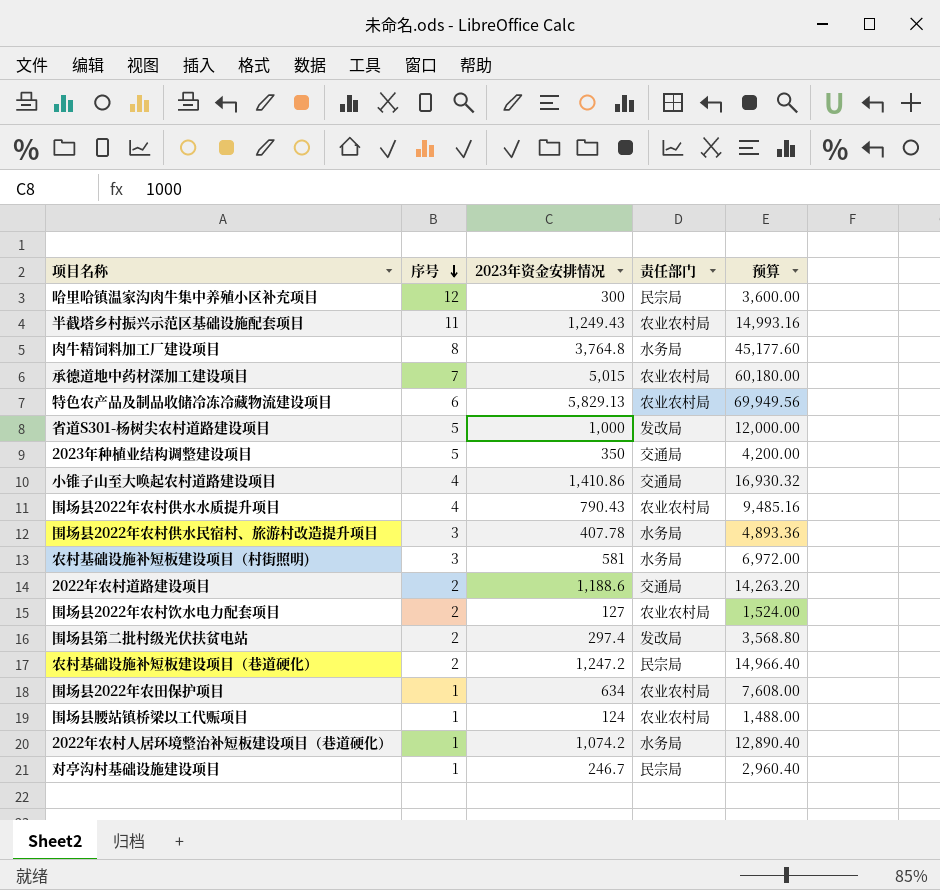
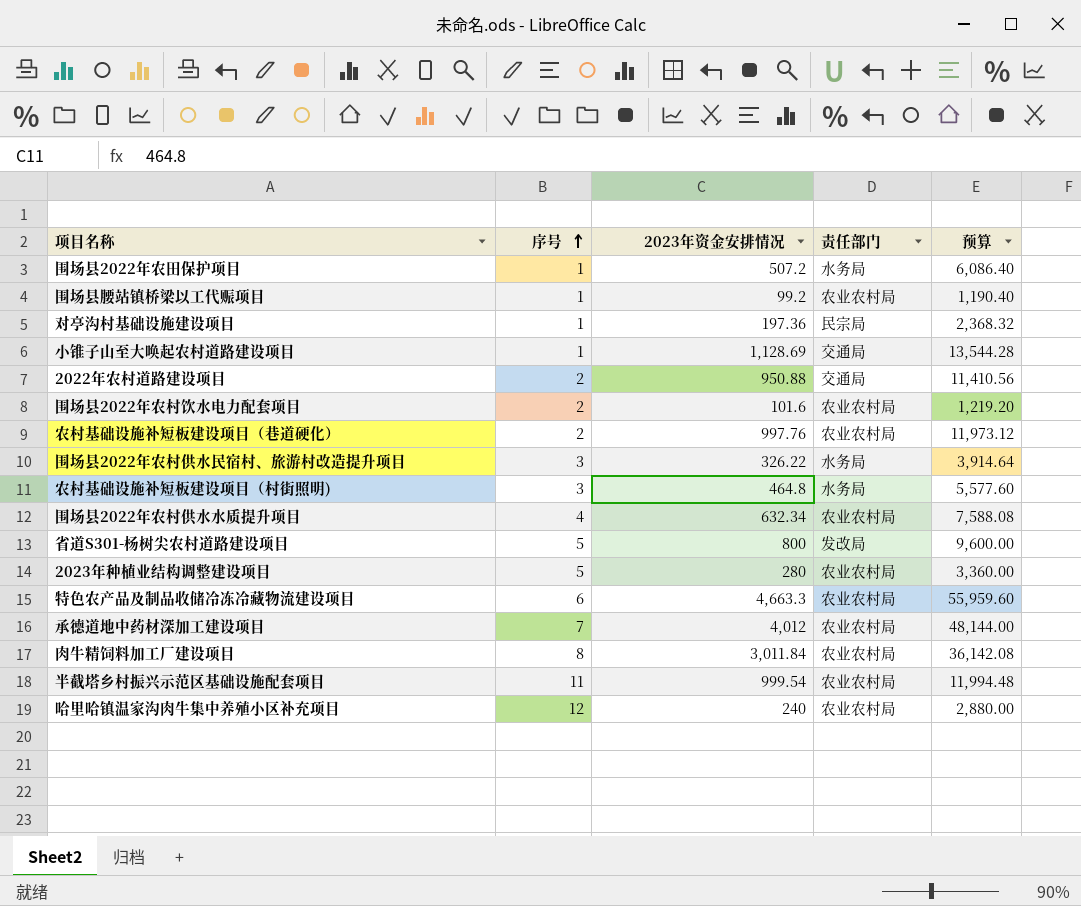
row order: 序号 descending -> 序号 ascending
row 围场县第二批村级光伏扶贫电站: 2 | 297.4 | 发改局 | 3,568.80 -> none
row 2022年农村人居环境整治补短板建设项目（巷道硬化）: 1 | 1,074.2 | 水务局 | 12,890.40 -> none
围场县2022年农田保护项目 | 2023年资金安排情况: 634 -> 507.2
围场县2022年农田保护项目 | 责任部门: 农业农村局 -> 水务局
围场县2022年农田保护项目 | 预算: 7,608.00 -> 6,086.40
围场县腰站镇桥梁以工代赈项目 | 2023年资金安排情况: 124 -> 99.2
围场县腰站镇桥梁以工代赈项目 | 预算: 1,488.00 -> 1,190.40
对亭沟村基础设施建设项目 | 2023年资金安排情况: 246.7 -> 197.36
对亭沟村基础设施建设项目 | 预算: 2,960.40 -> 2,368.32
小锥子山至大唤起农村道路建设项目 | 序号: 4 -> 1
小锥子山至大唤起农村道路建设项目 | 2023年资金安排情况: 1,410.86 -> 1,128.69
小锥子山至大唤起农村道路建设项目 | 预算: 16,930.32 -> 13,544.28
2022年农村道路建设项目 | 2023年资金安排情况: 1,188.6 -> 950.88
2022年农村道路建设项目 | 预算: 14,263.20 -> 11,410.56
围场县2022年农村饮水电力配套项目 | 2023年资金安排情况: 127 -> 101.6
围场县2022年农村饮水电力配套项目 | 预算: 1,524.00 -> 1,219.20
农村基础设施补短板建设项目（巷道硬化） | 2023年资金安排情况: 1,247.2 -> 997.76
农村基础设施补短板建设项目（巷道硬化） | 责任部门: 民宗局 -> 农业农村局
农村基础设施补短板建设项目（巷道硬化） | 预算: 14,966.40 -> 11,973.12
围场县2022年农村供水民宿村、旅游村改造提升项目 | 2023年资金安排情况: 407.78 -> 326.22
围场县2022年农村供水民宿村、旅游村改造提升项目 | 预算: 4,893.36 -> 3,914.64
农村基础设施补短板建设项目（村街照明) | 2023年资金安排情况: 581 -> 464.8
农村基础设施补短板建设项目（村街照明) | 预算: 6,972.00 -> 5,577.60
围场县2022年农村供水水质提升项目 | 2023年资金安排情况: 790.43 -> 632.34
围场县2022年农村供水水质提升项目 | 预算: 9,485.16 -> 7,588.08
省道S301-杨树尖农村道路建设项目 | 2023年资金安排情况: 1,000 -> 800
省道S301-杨树尖农村道路建设项目 | 预算: 12,000.00 -> 9,600.00
2023年种植业结构调整建设项目 | 2023年资金安排情况: 350 -> 280
2023年种植业结构调整建设项目 | 责任部门: 交通局 -> 农业农村局
2023年种植业结构调整建设项目 | 预算: 4,200.00 -> 3,360.00
特色农产品及制品收储冷冻冷藏物流建设项目 | 2023年资金安排情况: 5,829.13 -> 4,663.3
特色农产品及制品收储冷冻冷藏物流建设项目 | 预算: 69,949.56 -> 55,959.60
承德道地中药材深加工建设项目 | 2023年资金安排情况: 5,015 -> 4,012
承德道地中药材深加工建设项目 | 预算: 60,180.00 -> 48,144.00
肉牛精饲料加工厂建设项目 | 2023年资金安排情况: 3,764.8 -> 3,011.84
肉牛精饲料加工厂建设项目 | 责任部门: 水务局 -> 农业农村局
肉牛精饲料加工厂建设项目 | 预算: 45,177.60 -> 36,142.08
半截塔乡村振兴示范区基础设施配套项目 | 2023年资金安排情况: 1,249.43 -> 999.54
半截塔乡村振兴示范区基础设施配套项目 | 预算: 14,993.16 -> 11,994.48
哈里哈镇温家沟肉牛集中养殖小区补充项目 | 2023年资金安排情况: 300 -> 240
哈里哈镇温家沟肉牛集中养殖小区补充项目 | 责任部门: 民宗局 -> 农业农村局
哈里哈镇温家沟肉牛集中养殖小区补充项目 | 预算: 3,600.00 -> 2,880.00

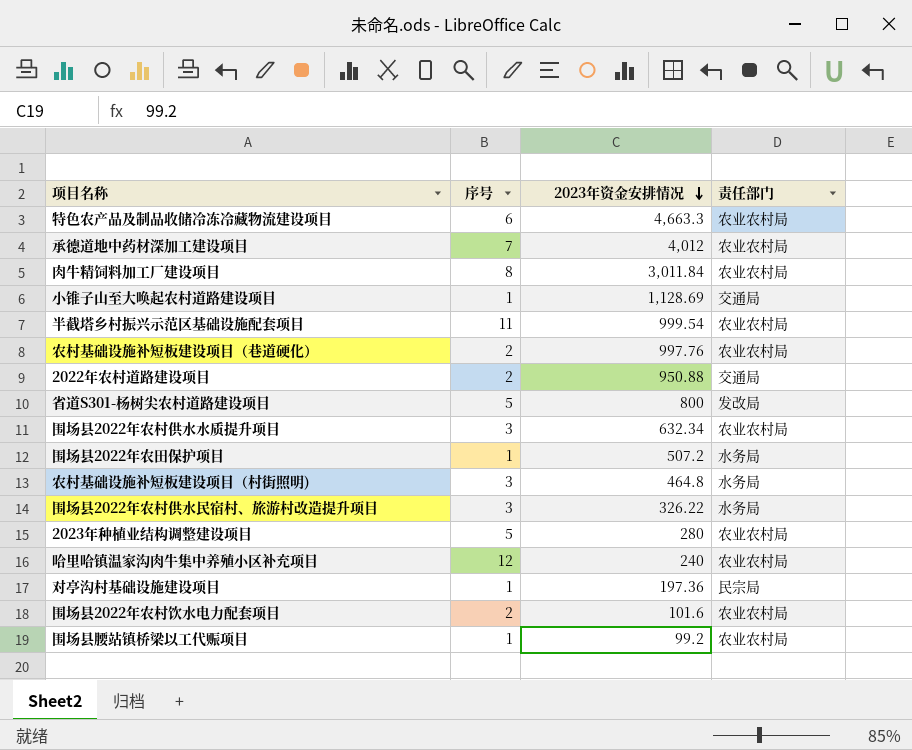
row order: 序号 ascending -> 2023年资金安排情况 descending
column 预算 | formula: [2023年资金安排情况] * 12 -> none
围场县2022年农村供水水质提升项目 | 序号: 4 -> 3

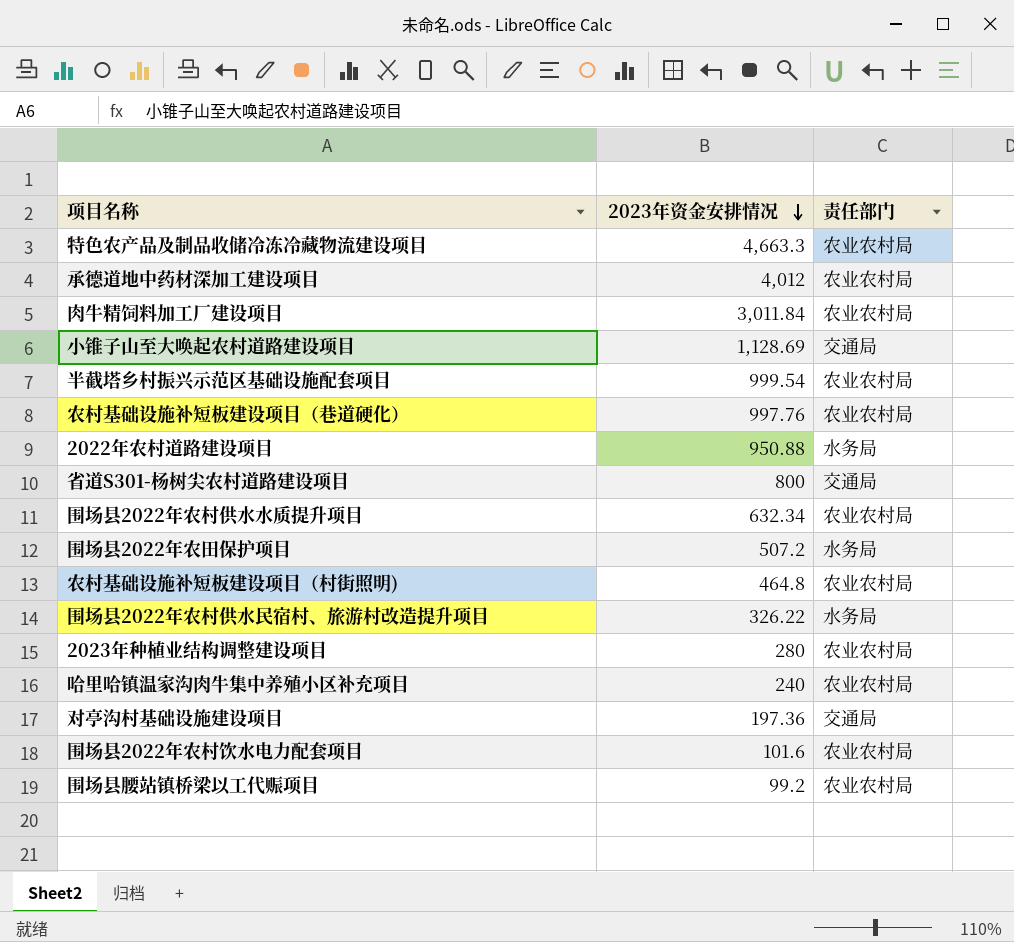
column 序号 | position: 2 -> none
2022年农村道路建设项目 | 责任部门: 交通局 -> 水务局
省道S301-杨树尖农村道路建设项目 | 责任部门: 发改局 -> 交通局
农村基础设施补短板建设项目（村街照明) | 责任部门: 水务局 -> 农业农村局
对亭沟村基础设施建设项目 | 责任部门: 民宗局 -> 交通局

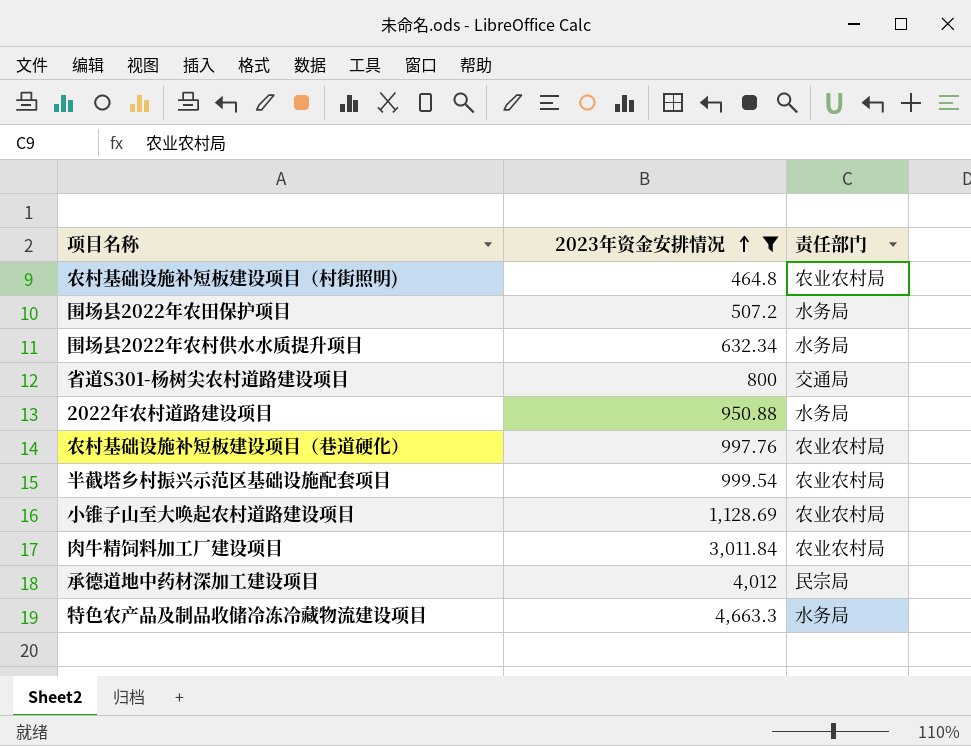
filter: none -> 2023年资金安排情况 >= 464.8
row order: 2023年资金安排情况 descending -> 2023年资金安排情况 ascending
围场县2022年农村供水水质提升项目 | 责任部门: 农业农村局 -> 水务局
小锥子山至大唤起农村道路建设项目 | 责任部门: 交通局 -> 农业农村局
承德道地中药材深加工建设项目 | 责任部门: 农业农村局 -> 民宗局
特色农产品及制品收储冷冻冷藏物流建设项目 | 责任部门: 农业农村局 -> 水务局

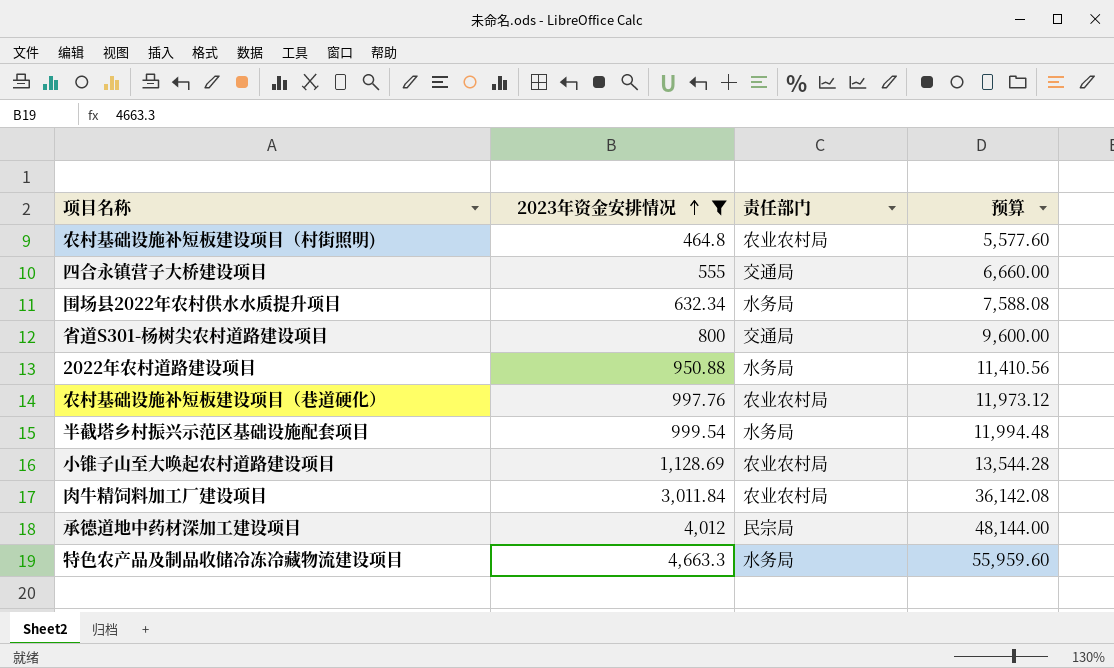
column 预算 | formula: none -> [2023年资金安排情况] * 12
row 围场县2022年农田保护项目: 507.2 | 水务局 -> none
row 四合永镇营子大桥建设项目: none -> 555 | 交通局 | 6,660.00
半截塔乡村振兴示范区基础设施配套项目 | 责任部门: 农业农村局 -> 水务局

